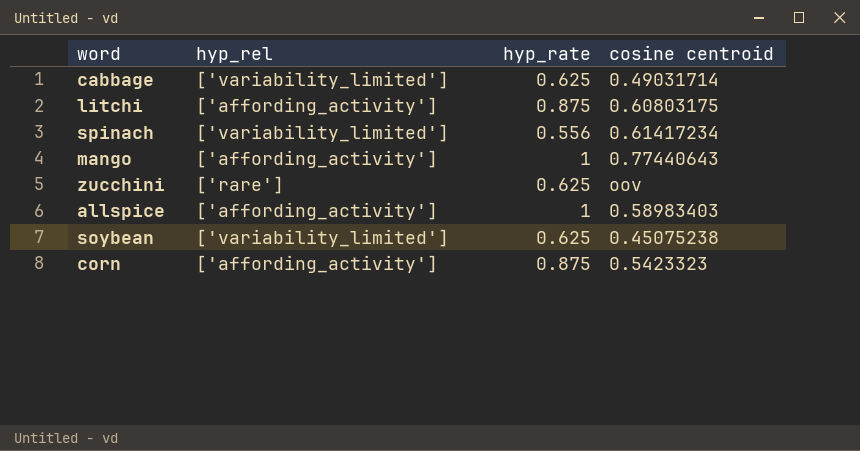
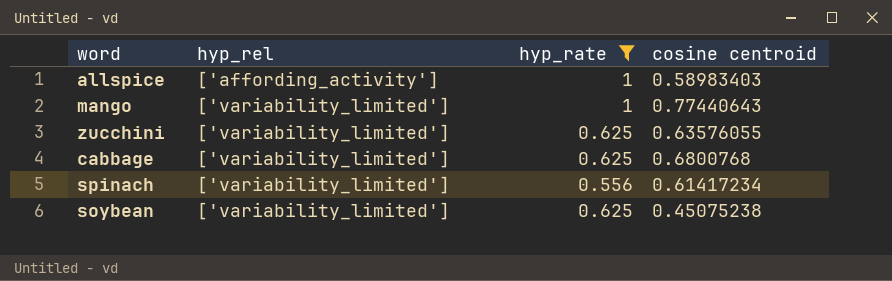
filter: none -> hyp_rate != 0.875
row order: none -> hyp_rel ascending
mango | hyp_rel: ['affording_activity'] -> ['variability_limited']
zucchini | hyp_rel: ['rare'] -> ['variability_limited']
zucchini | cosine centroid: oov -> 0.63576055
cabbage | cosine centroid: 0.49031714 -> 0.6800768

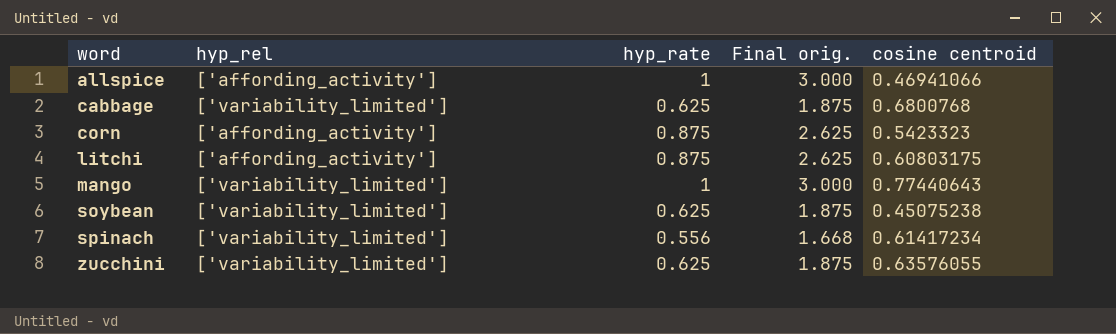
filter: hyp_rate != 0.875 -> none
row order: hyp_rel ascending -> word ascending
column Final orig. | formula: none -> [hyp_rate] * 3
allspice | cosine centroid: 0.58983403 -> 0.46941066

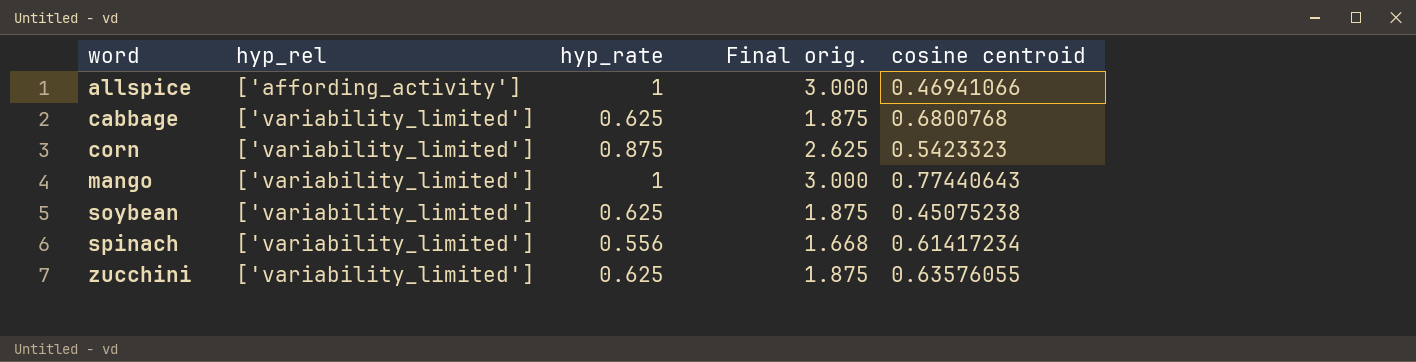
row litchi: ['affording_activity'] | 0.875 | 2.625 | 0.60803175 -> none
corn | hyp_rel: ['affording_activity'] -> ['variability_limited']

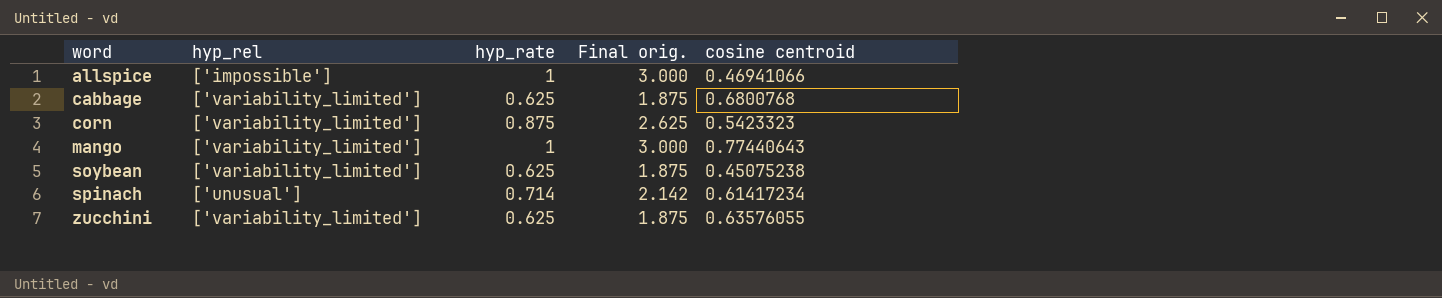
allspice | hyp_rel: ['affording_activity'] -> ['impossible']
spinach | hyp_rel: ['variability_limited'] -> ['unusual']
spinach | hyp_rate: 0.556 -> 0.714
spinach | Final orig.: 1.668 -> 2.142

